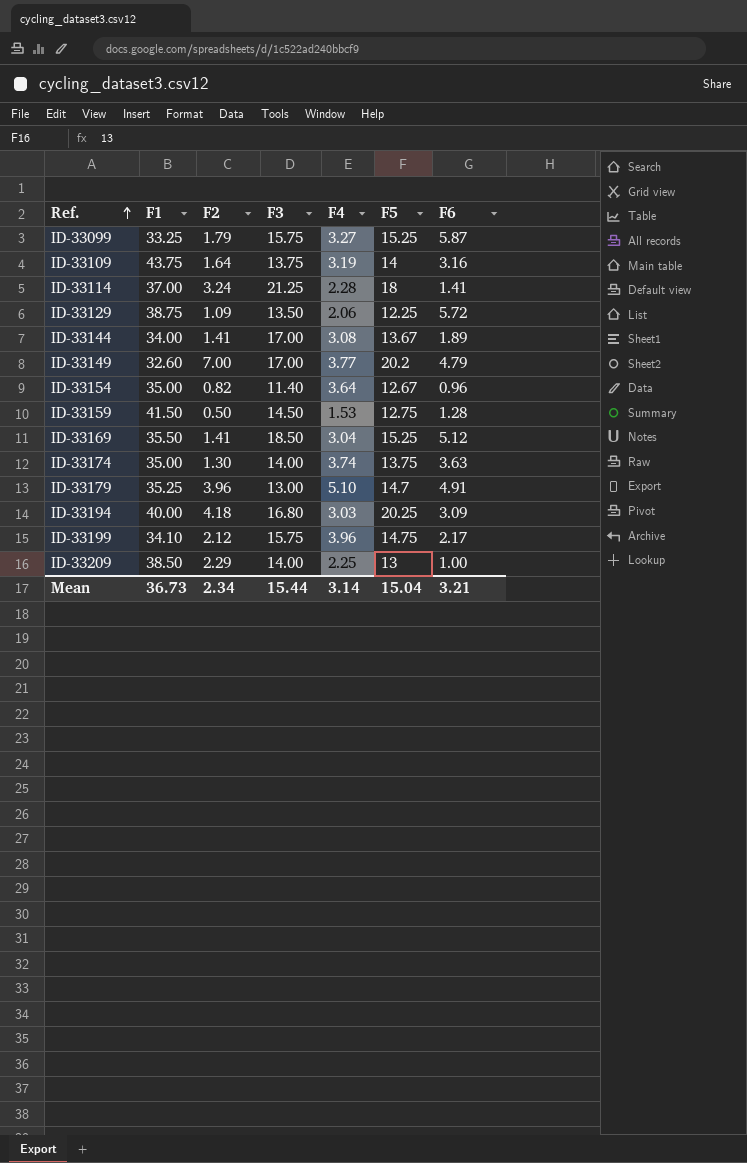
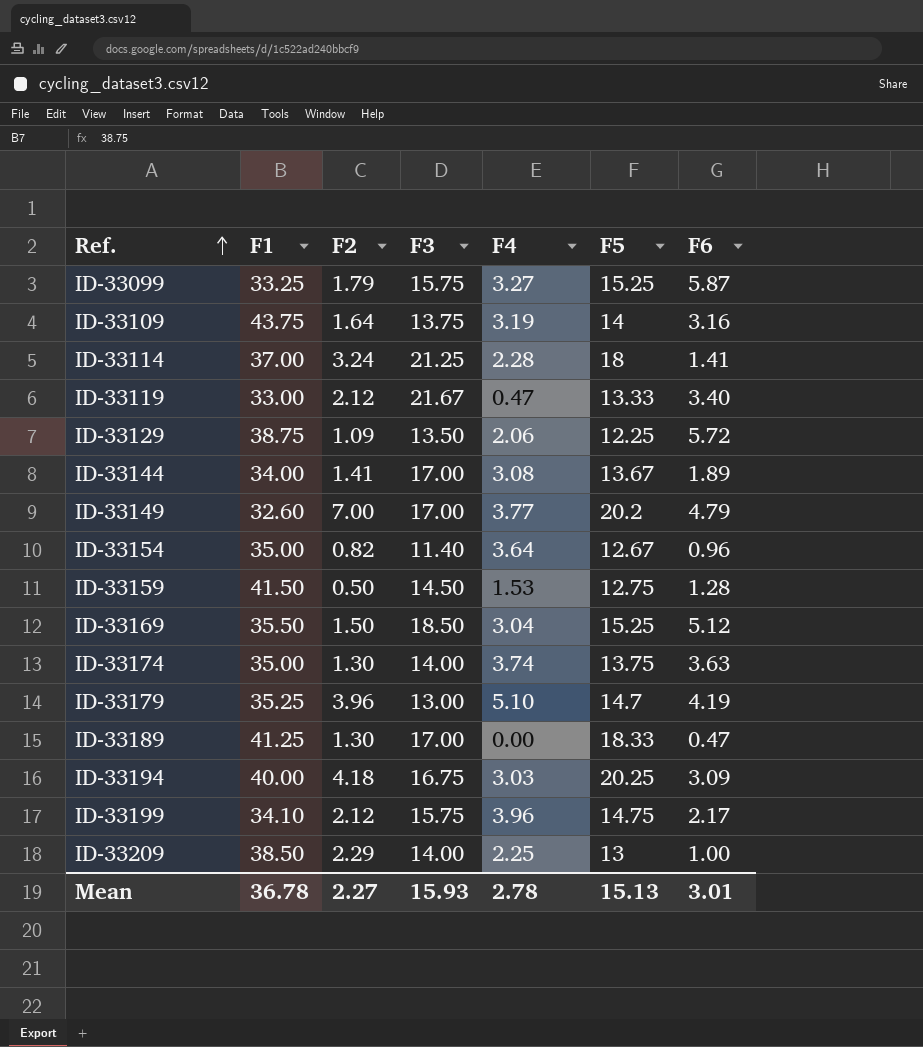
row ID-33119: none -> 33.00 | 2.12 | 21.67 | 0.47 | 13.33 | 3.40
ID-33169 | F2: 1.41 -> 1.50
ID-33179 | F6: 4.91 -> 4.19
row ID-33189: none -> 41.25 | 1.30 | 17.00 | 0.00 | 18.33 | 0.47
ID-33194 | F3: 16.80 -> 16.75
Mean | F1: 36.73 -> 36.78
Mean | F2: 2.34 -> 2.27
Mean | F3: 15.44 -> 15.93
Mean | F4: 3.14 -> 2.78
Mean | F5: 15.04 -> 15.13
Mean | F6: 3.21 -> 3.01

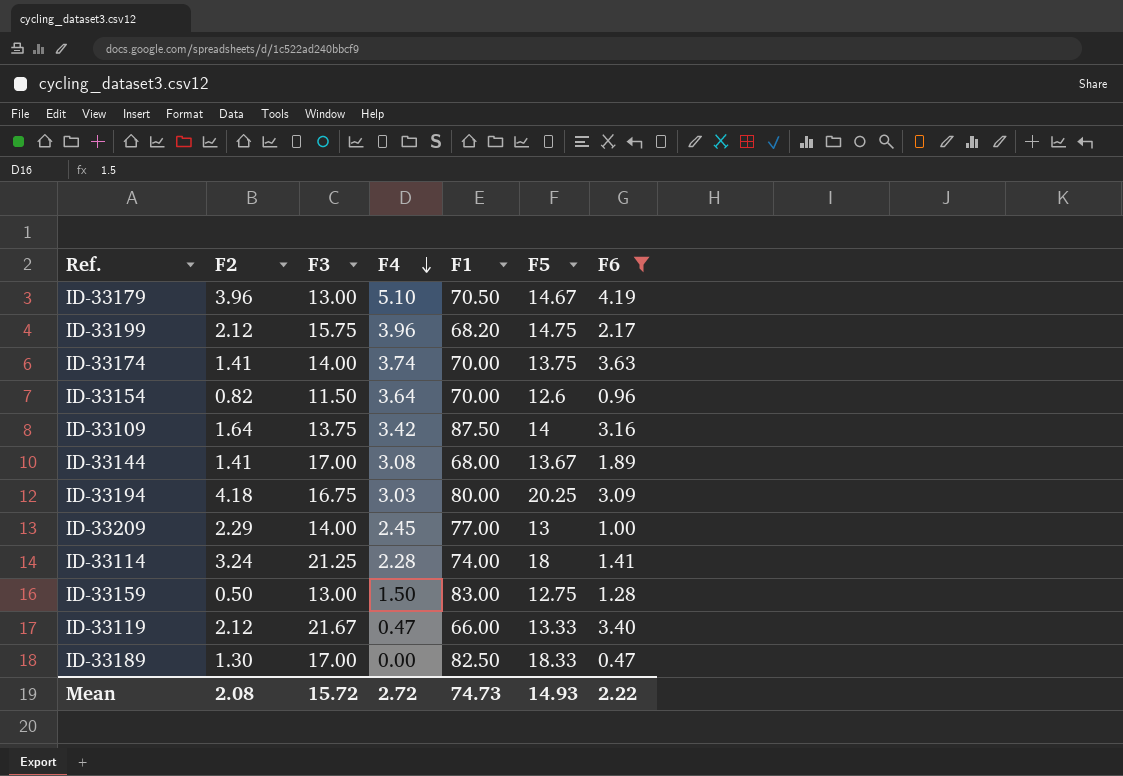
filter: none -> F6 <= 4.19
row order: Ref. ascending -> F4 descending
column F1 | position: 2 -> 5
ID-33179 | F1: 35.25 -> 70.50
ID-33179 | F5: 14.7 -> 14.67
ID-33199 | F1: 34.10 -> 68.20
ID-33174 | F2: 1.30 -> 1.41
ID-33174 | F1: 35.00 -> 70.00
ID-33154 | F3: 11.40 -> 11.50
ID-33154 | F1: 35.00 -> 70.00
ID-33154 | F5: 12.67 -> 12.6
ID-33109 | F4: 3.19 -> 3.42
ID-33109 | F1: 43.75 -> 87.50
ID-33144 | F1: 34.00 -> 68.00
ID-33194 | F1: 40.00 -> 80.00
ID-33209 | F4: 2.25 -> 2.45
ID-33209 | F1: 38.50 -> 77.00
ID-33114 | F1: 37.00 -> 74.00
ID-33159 | F3: 14.50 -> 13.00
ID-33159 | F4: 1.53 -> 1.50
ID-33159 | F1: 41.50 -> 83.00
ID-33119 | F1: 33.00 -> 66.00
ID-33189 | F1: 41.25 -> 82.50
Mean | F2: 2.27 -> 2.08
Mean | F3: 15.93 -> 15.72
Mean | F4: 2.78 -> 2.72
Mean | F1: 36.78 -> 74.73
Mean | F5: 15.13 -> 14.93
Mean | F6: 3.01 -> 2.22

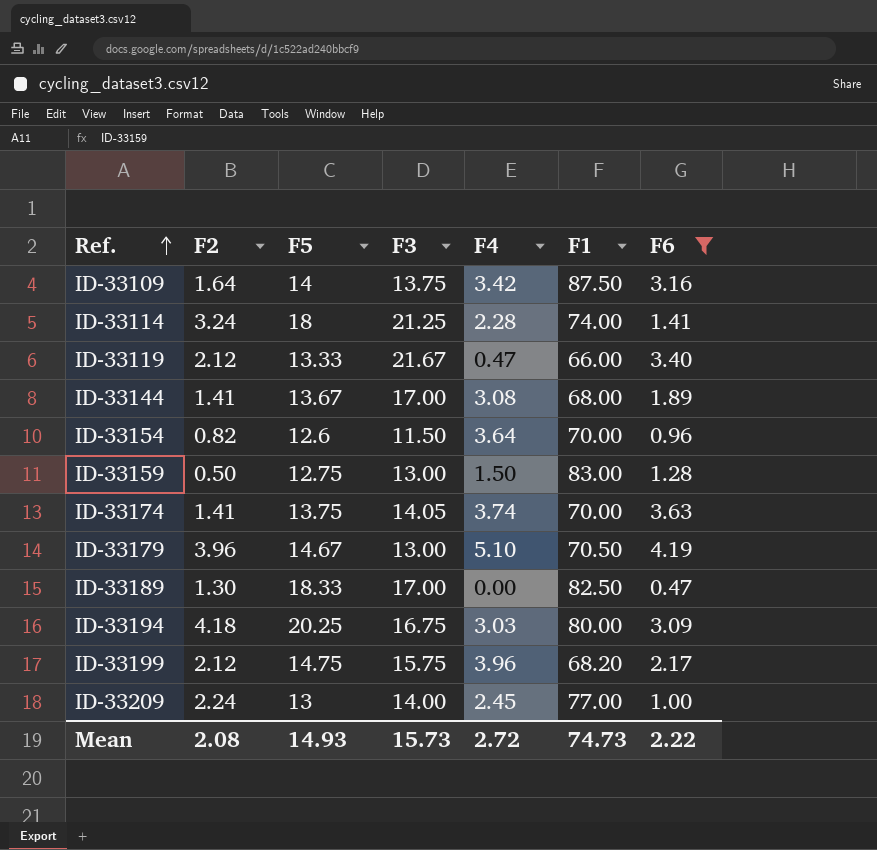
row order: F4 descending -> Ref. ascending
column F5 | position: 6 -> 3
ID-33174 | F3: 14.00 -> 14.05
ID-33209 | F2: 2.29 -> 2.24
Mean | F3: 15.72 -> 15.73

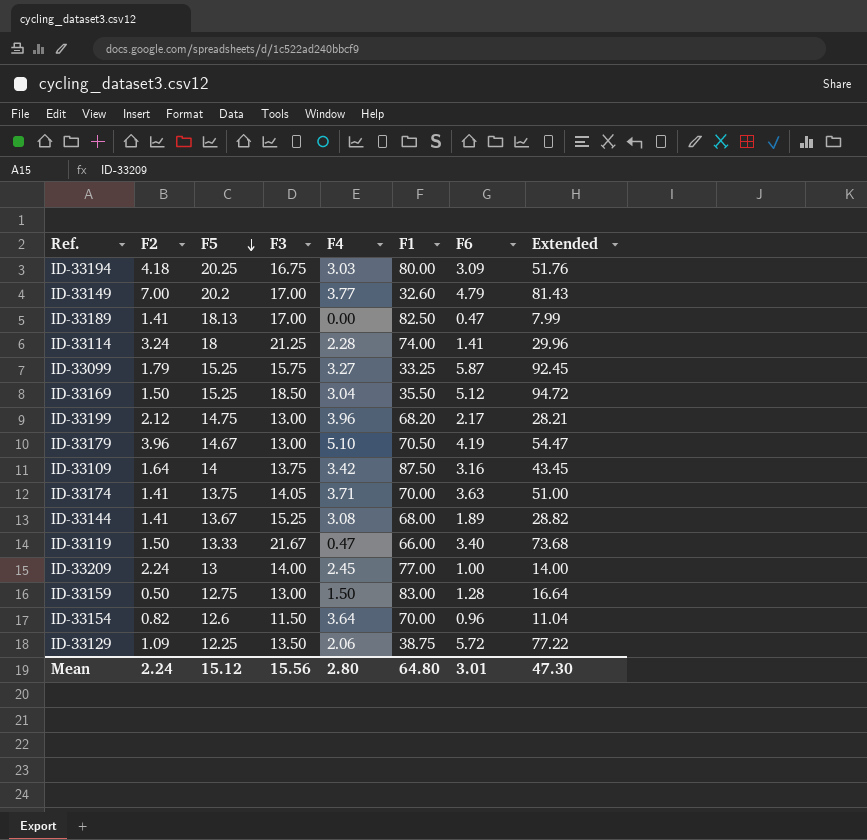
filter: F6 <= 4.19 -> none
row order: Ref. ascending -> F5 descending
column Extended | formula: none -> [F3] * [F6]
ID-33189 | F2: 1.30 -> 1.41
ID-33189 | F5: 18.33 -> 18.13
ID-33199 | F3: 15.75 -> 13.00
ID-33174 | F4: 3.74 -> 3.71
ID-33144 | F3: 17.00 -> 15.25
ID-33119 | F2: 2.12 -> 1.50
Mean | F2: 2.08 -> 2.24
Mean | F5: 14.93 -> 15.12
Mean | F3: 15.73 -> 15.56
Mean | F4: 2.72 -> 2.80
Mean | F1: 74.73 -> 64.80
Mean | F6: 2.22 -> 3.01

